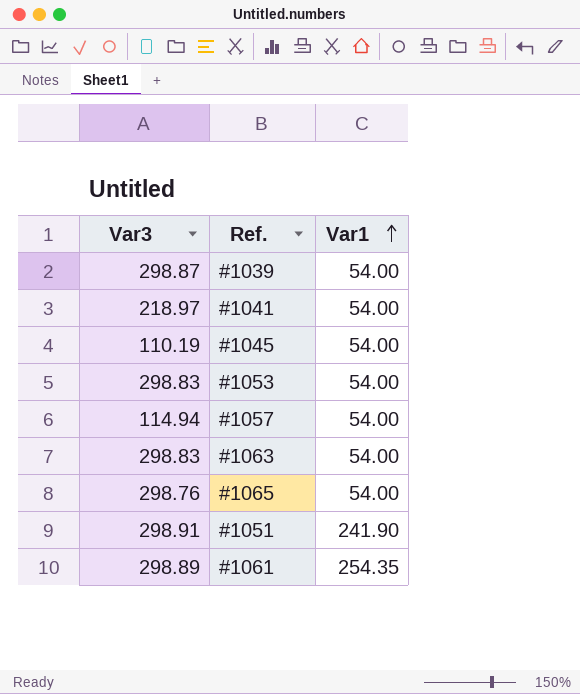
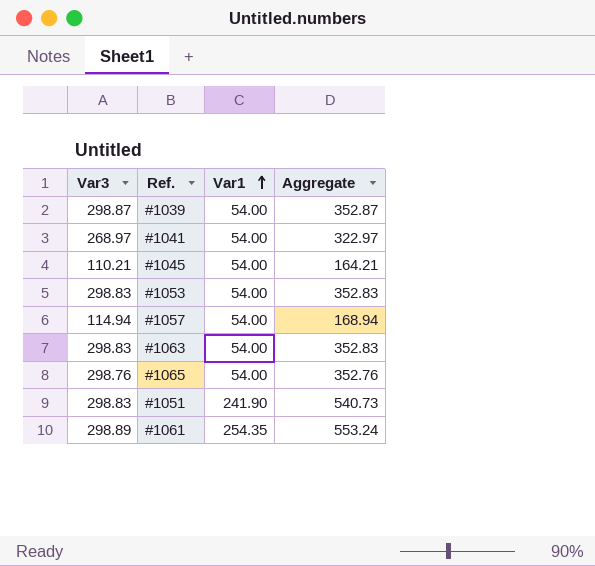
column Aggregate | formula: none -> [Var3] + [Var1]
#1041 | Var3: 218.97 -> 268.97
#1045 | Var3: 110.19 -> 110.21
#1051 | Var3: 298.91 -> 298.83

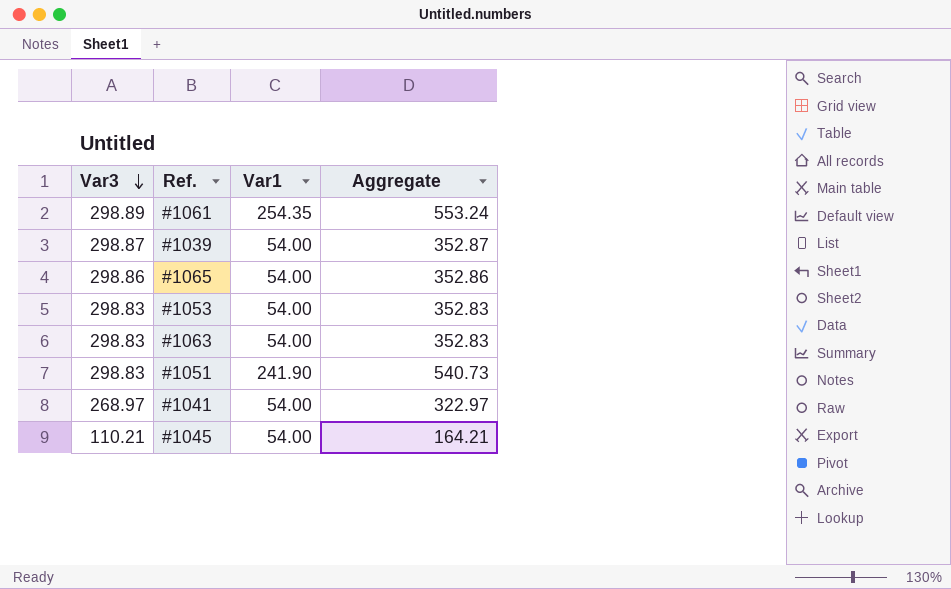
row order: Var1 ascending -> Var3 descending
row #1057: 114.94 | 54.00 | 168.94 -> none
#1065 | Var3: 298.76 -> 298.86
#1065 | Aggregate: 352.76 -> 352.86

